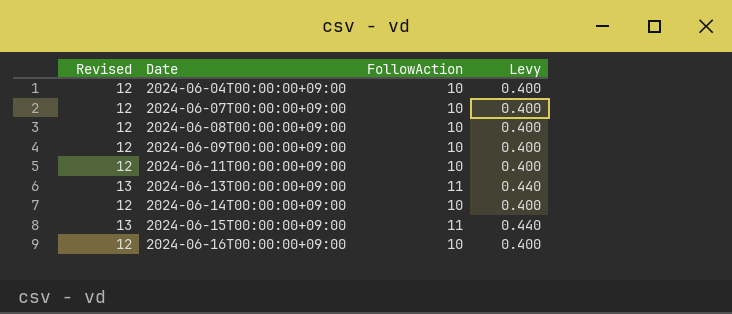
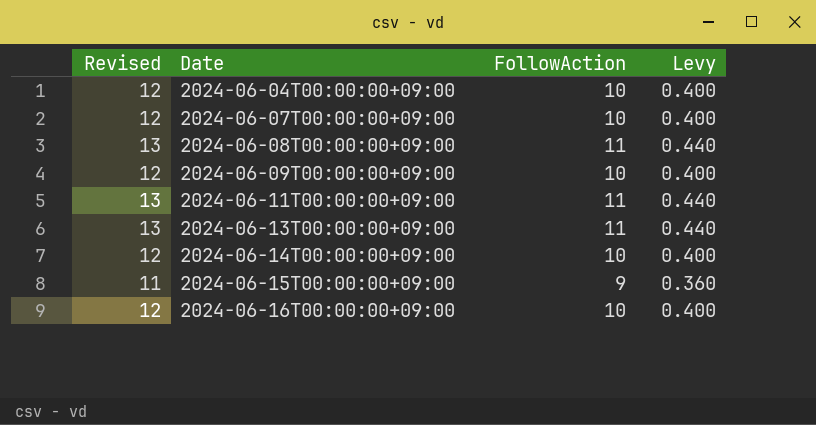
2024-06-08T00:00:00+09:00 | Revised: 12 -> 13
2024-06-08T00:00:00+09:00 | FollowAction: 10 -> 11
2024-06-08T00:00:00+09:00 | Levy: 0.400 -> 0.440
2024-06-11T00:00:00+09:00 | Revised: 12 -> 13
2024-06-11T00:00:00+09:00 | FollowAction: 10 -> 11
2024-06-11T00:00:00+09:00 | Levy: 0.400 -> 0.440
2024-06-15T00:00:00+09:00 | Revised: 13 -> 11
2024-06-15T00:00:00+09:00 | FollowAction: 11 -> 9
2024-06-15T00:00:00+09:00 | Levy: 0.440 -> 0.360

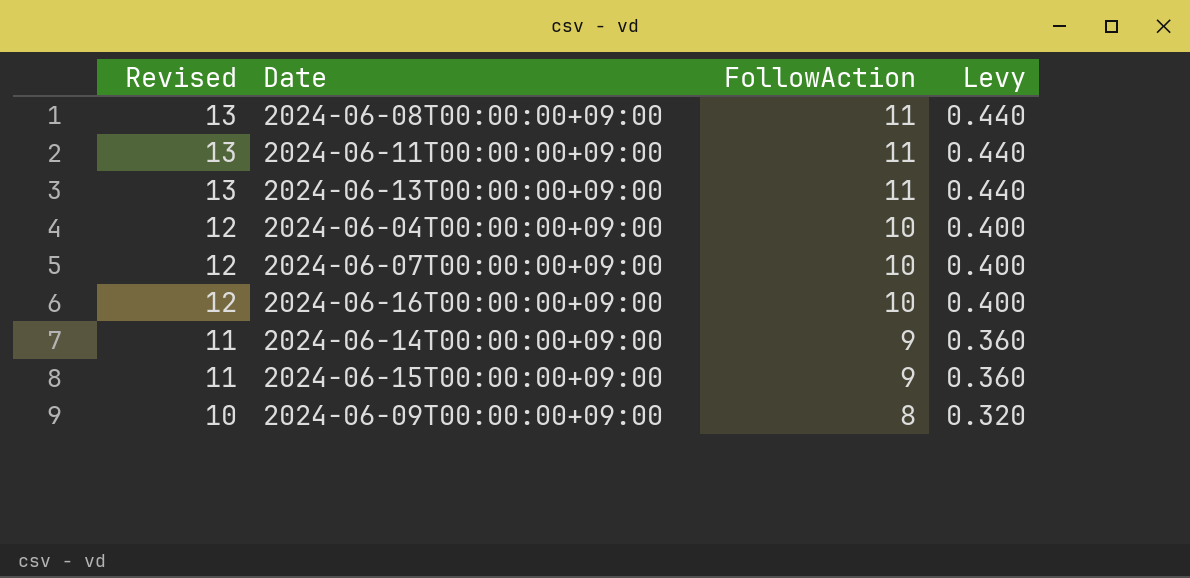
row order: Date ascending -> Revised descending
2024-06-14T00:00:00+09:00 | Revised: 12 -> 11
2024-06-14T00:00:00+09:00 | FollowAction: 10 -> 9
2024-06-14T00:00:00+09:00 | Levy: 0.400 -> 0.360
2024-06-09T00:00:00+09:00 | Revised: 12 -> 10
2024-06-09T00:00:00+09:00 | FollowAction: 10 -> 8
2024-06-09T00:00:00+09:00 | Levy: 0.400 -> 0.320

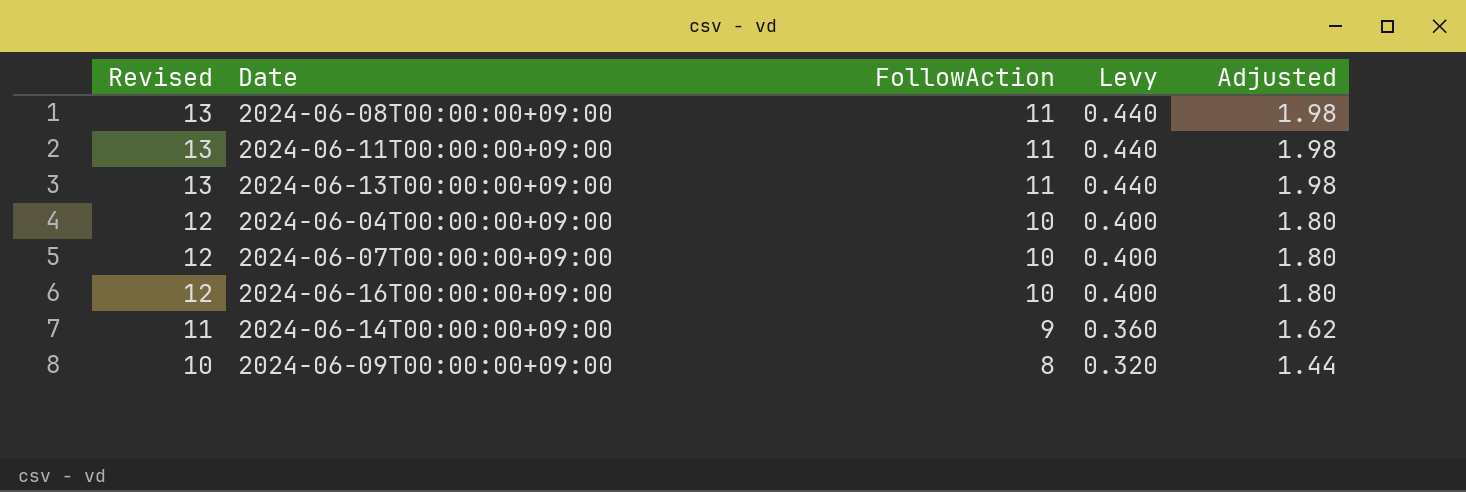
column Adjusted | formula: none -> [FollowAction] * 0.18
row 2024-06-15T00:00:00+09:00: 11 | 9 | 0.360 -> none

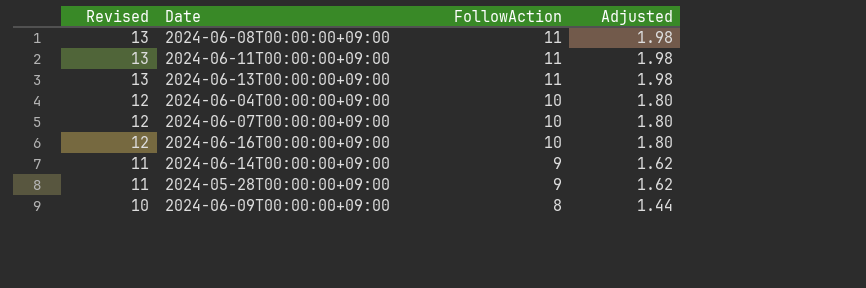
column Levy | formula: [FollowAction] * 0.04 -> none
row 2024-05-28T00:00:00+09:00: none -> 11 | 9 | 1.62

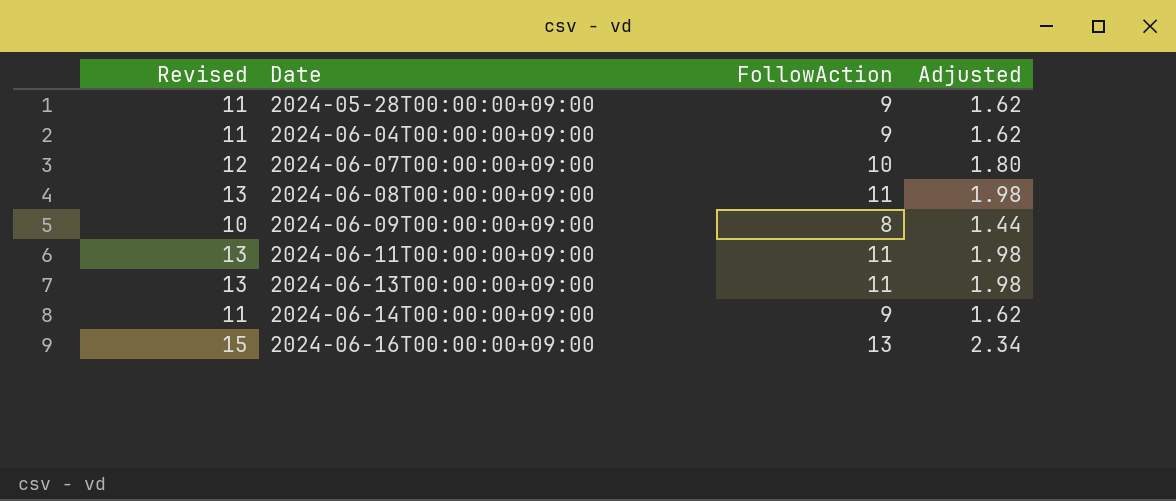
row order: Revised descending -> Date ascending
2024-06-04T00:00:00+09:00 | Revised: 12 -> 11
2024-06-04T00:00:00+09:00 | FollowAction: 10 -> 9
2024-06-04T00:00:00+09:00 | Adjusted: 1.80 -> 1.62
2024-06-16T00:00:00+09:00 | Revised: 12 -> 15
2024-06-16T00:00:00+09:00 | FollowAction: 10 -> 13
2024-06-16T00:00:00+09:00 | Adjusted: 1.80 -> 2.34

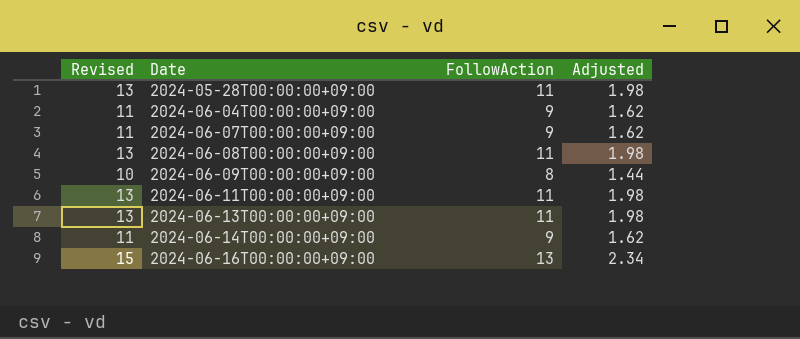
2024-05-28T00:00:00+09:00 | Revised: 11 -> 13
2024-05-28T00:00:00+09:00 | FollowAction: 9 -> 11
2024-05-28T00:00:00+09:00 | Adjusted: 1.62 -> 1.98
2024-06-07T00:00:00+09:00 | Revised: 12 -> 11
2024-06-07T00:00:00+09:00 | FollowAction: 10 -> 9
2024-06-07T00:00:00+09:00 | Adjusted: 1.80 -> 1.62

